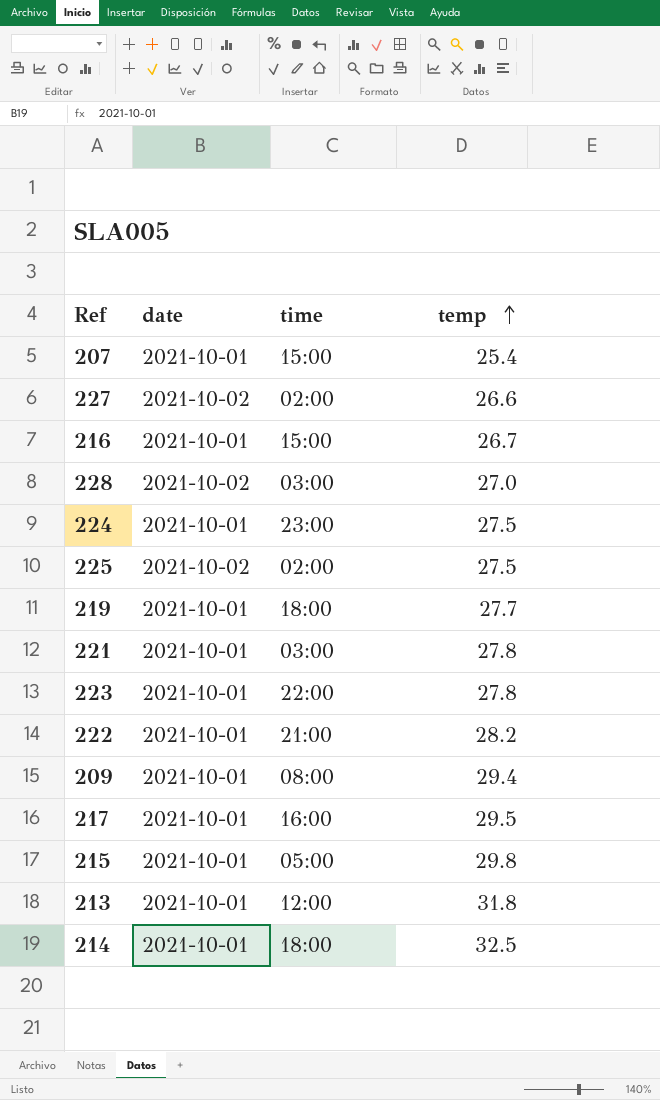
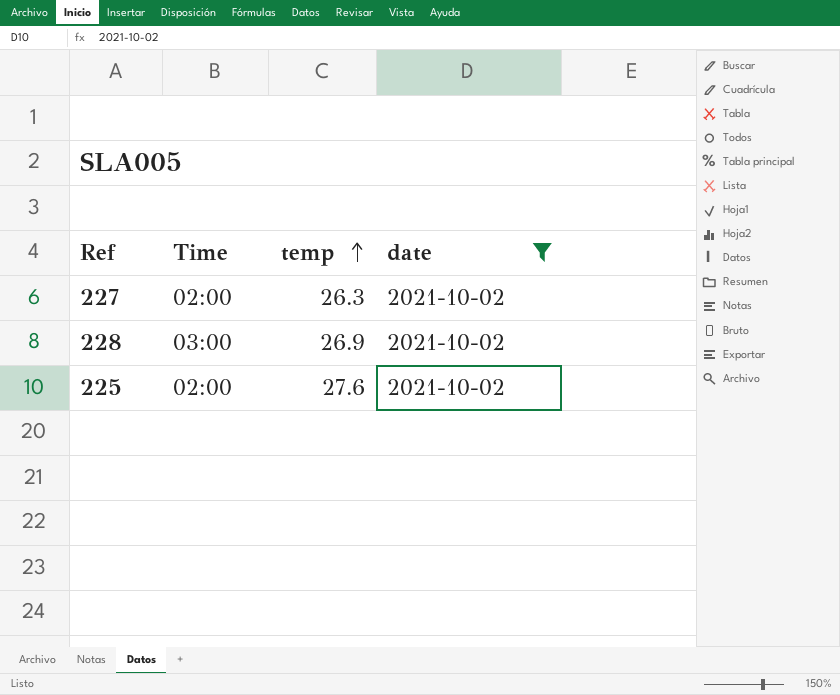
filter: none -> date = 2021-10-02
column name: time -> Time
column date | position: 2 -> 4
227 | temp: 26.6 -> 26.3
228 | temp: 27.0 -> 26.9
225 | temp: 27.5 -> 27.6

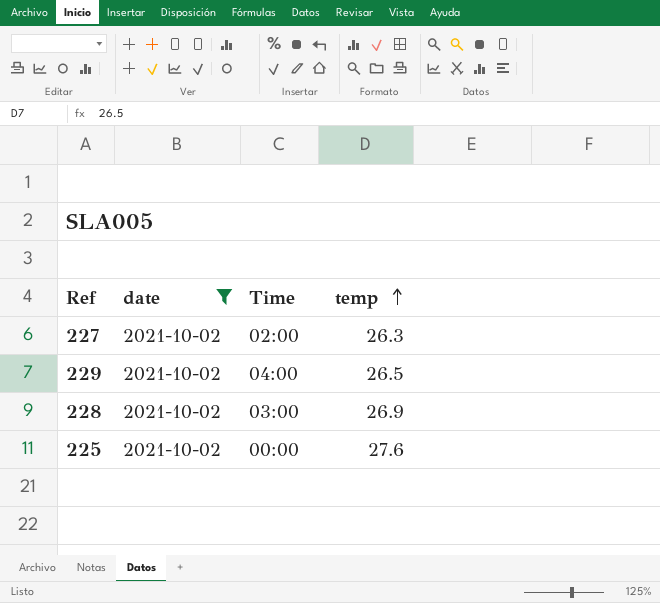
column date | position: 4 -> 2
row 229: none -> 2021-10-02 | 04:00 | 26.5
225 | Time: 02:00 -> 00:00

